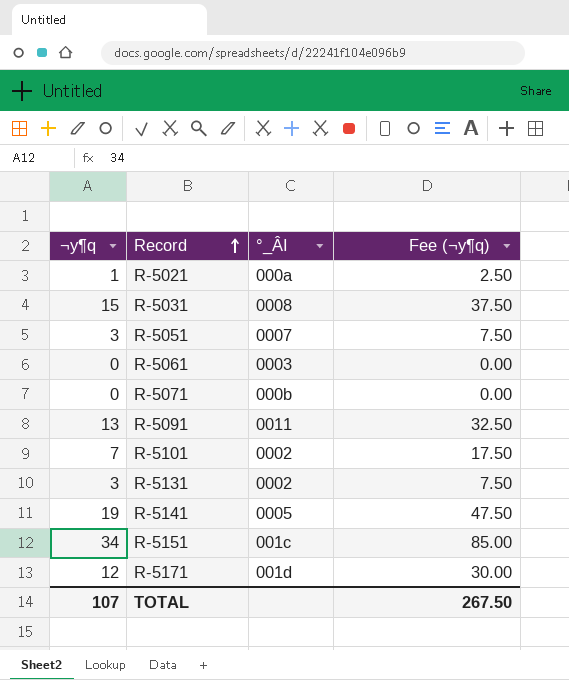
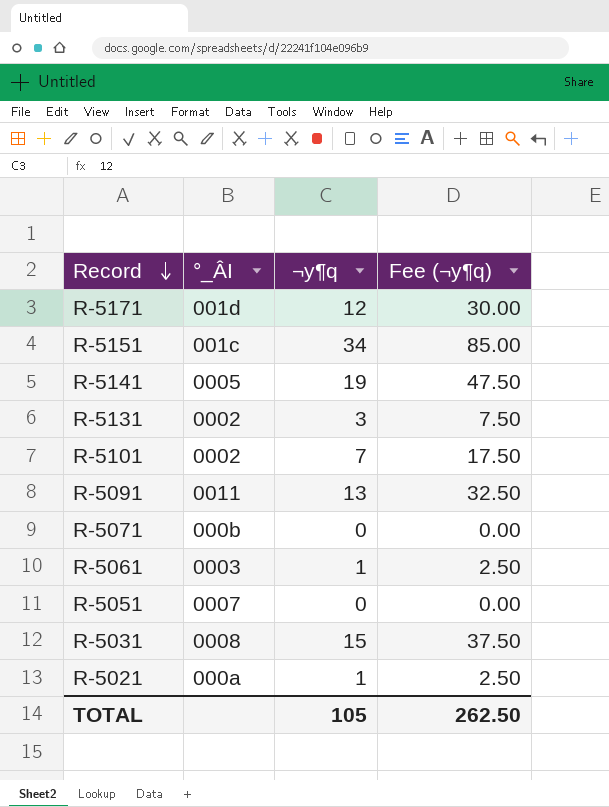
row order: Record ascending -> Record descending
column ¬y¶q | position: 1 -> 3
R-5061 | ¬y¶q: 0 -> 1
R-5061 | Fee (¬y¶q): 0.00 -> 2.50
R-5051 | ¬y¶q: 3 -> 0
R-5051 | Fee (¬y¶q): 7.50 -> 0.00
TOTAL | ¬y¶q: 107 -> 105
TOTAL | Fee (¬y¶q): 267.50 -> 262.50

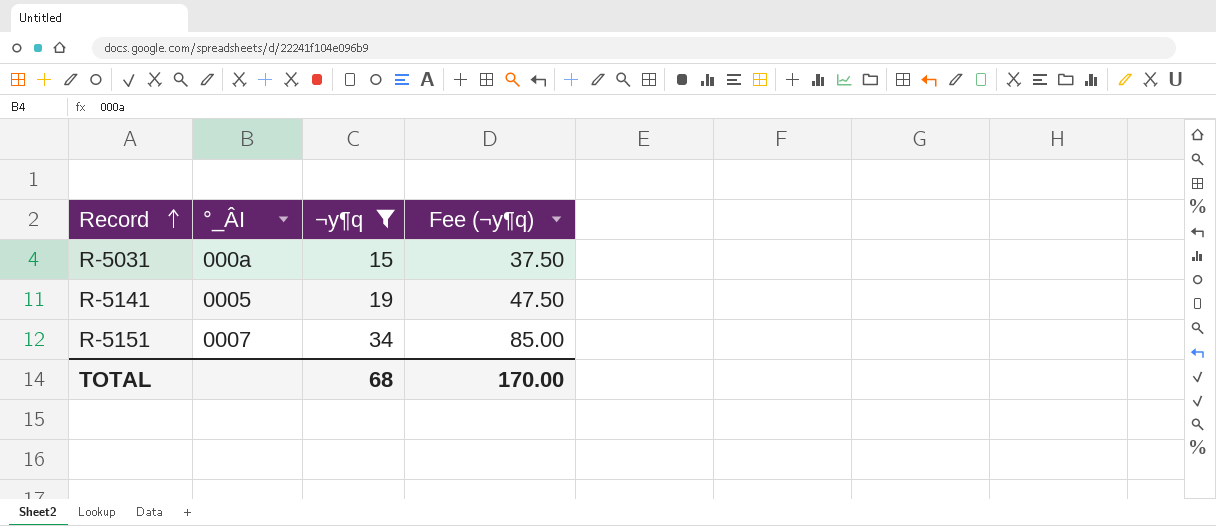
filter: none -> ¬y¶q >= 15
row order: Record descending -> Record ascending
R-5031 | °_ÂI: 0008 -> 000a
R-5151 | °_ÂI: 001c -> 0007
TOTAL | ¬y¶q: 105 -> 68
TOTAL | Fee (¬y¶q): 262.50 -> 170.00

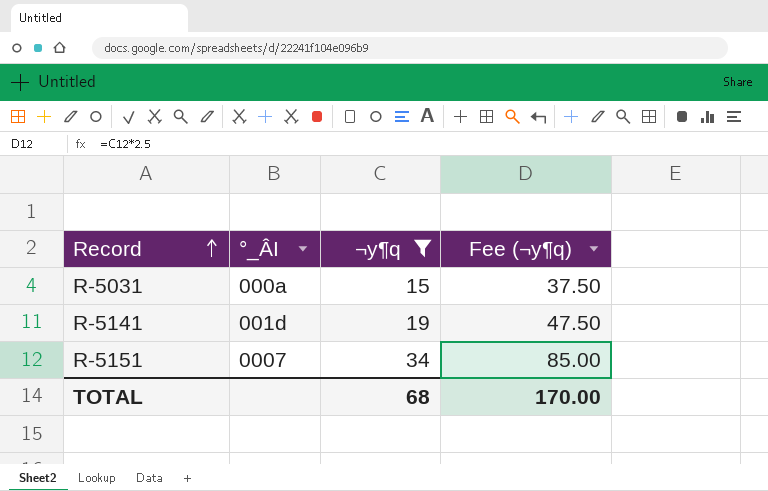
R-5141 | °_ÂI: 0005 -> 001d

